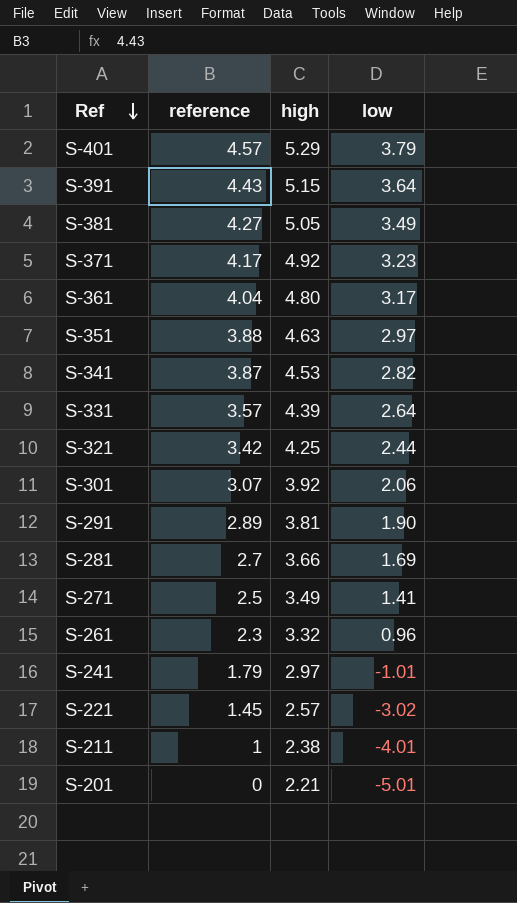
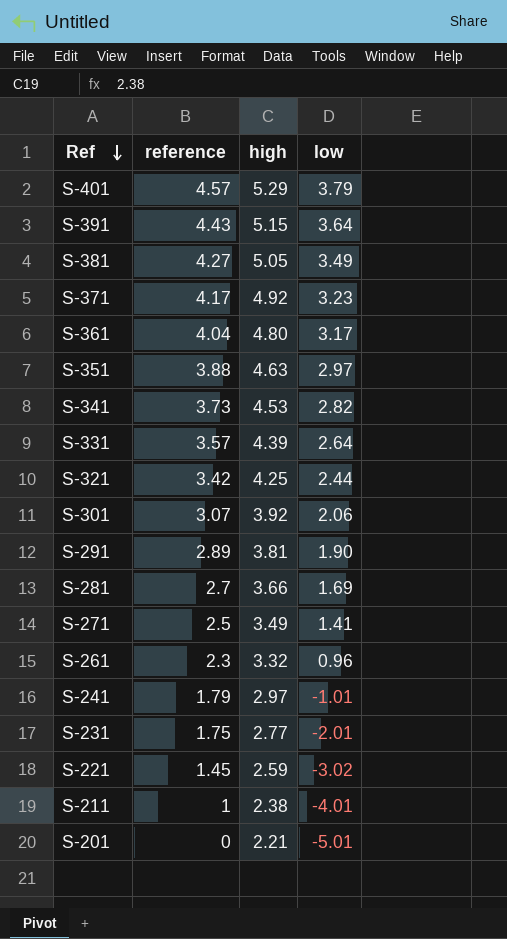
S-341 | reference: 3.87 -> 3.73
row S-231: none -> 1.75 | 2.77 | -2.01
S-221 | high: 2.57 -> 2.59

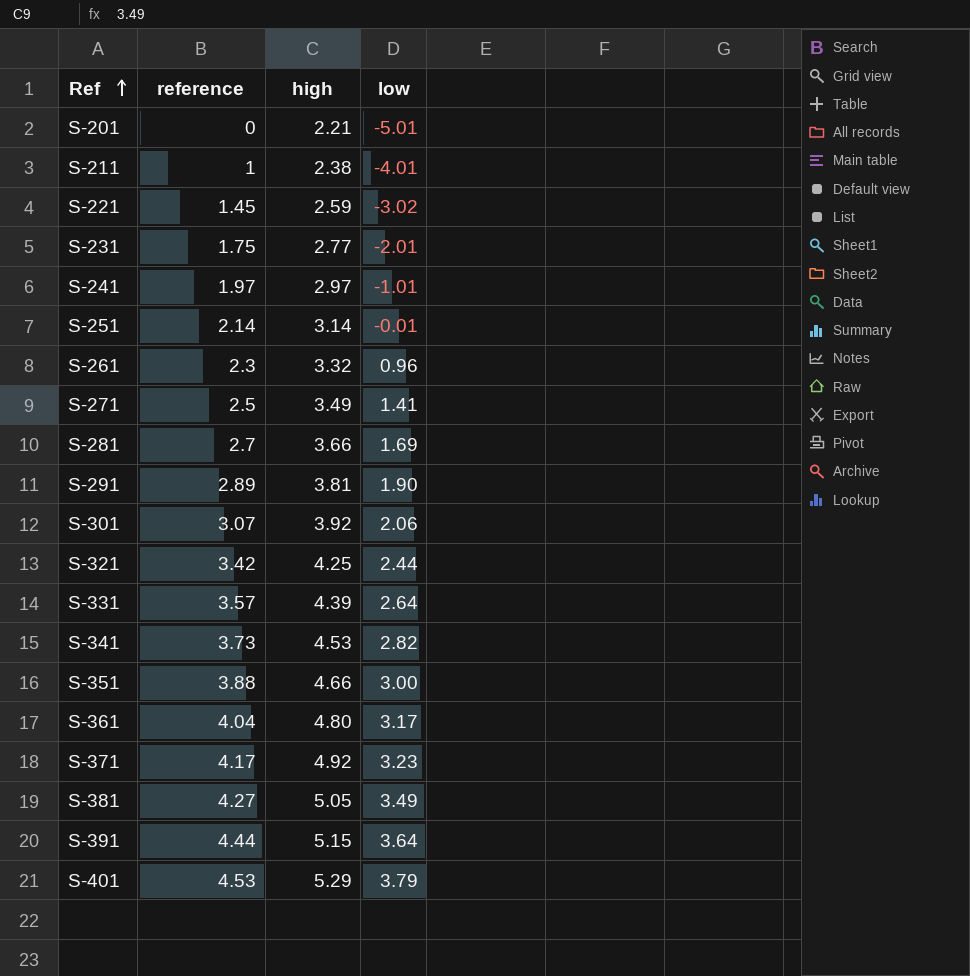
row order: Ref descending -> Ref ascending
S-241 | reference: 1.79 -> 1.97
row S-251: none -> 2.14 | 3.14 | -0.01
S-351 | high: 4.63 -> 4.66
S-351 | low: 2.97 -> 3.00
S-391 | reference: 4.43 -> 4.44
S-401 | reference: 4.57 -> 4.53

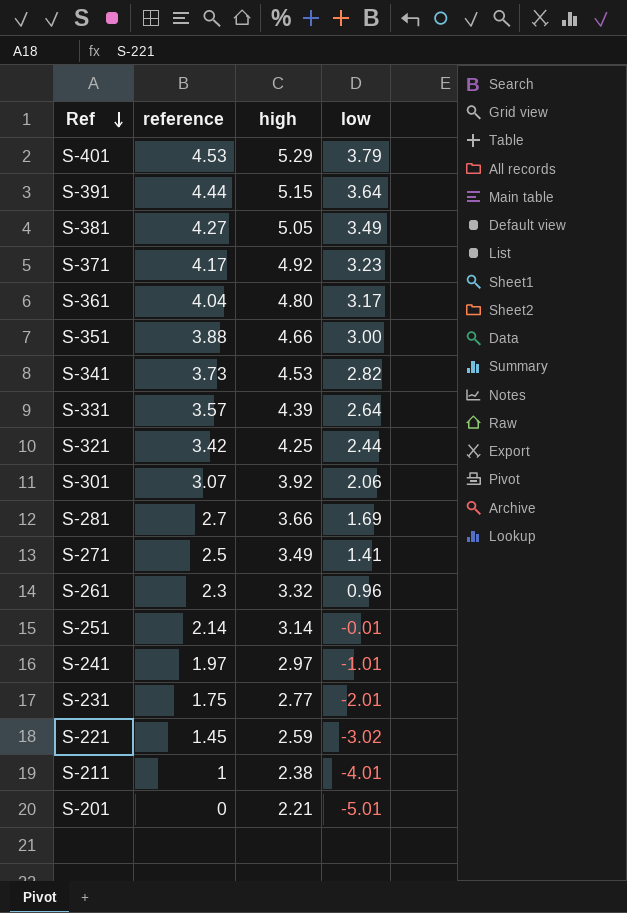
row order: Ref ascending -> Ref descending
row S-291: 2.89 | 3.81 | 1.90 -> none

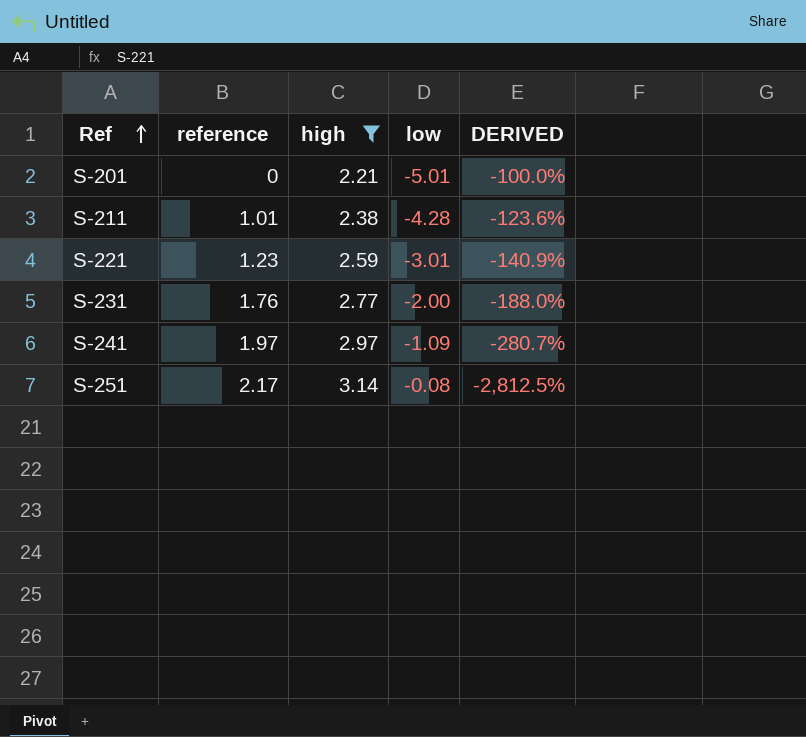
filter: none -> high <= 3.14
row order: Ref descending -> Ref ascending
column DERIVED | formula: none -> ([reference] - [low]) / [low]
S-211 | reference: 1 -> 1.01
S-211 | low: -4.01 -> -4.28
S-221 | reference: 1.45 -> 1.23
S-221 | low: -3.02 -> -3.01
S-231 | reference: 1.75 -> 1.76
S-231 | low: -2.01 -> -2.00
S-241 | low: -1.01 -> -1.09
S-251 | reference: 2.14 -> 2.17
S-251 | low: -0.01 -> -0.08

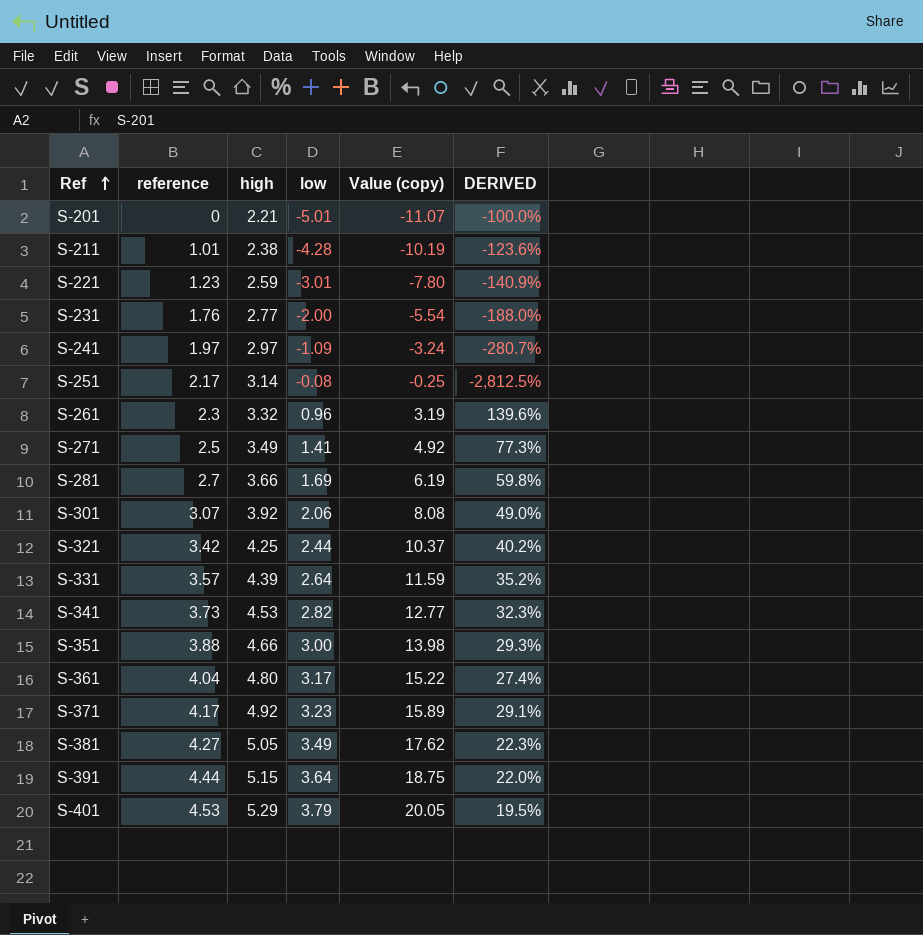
filter: high <= 3.14 -> none
column Value (copy) | formula: none -> [high] * [low]

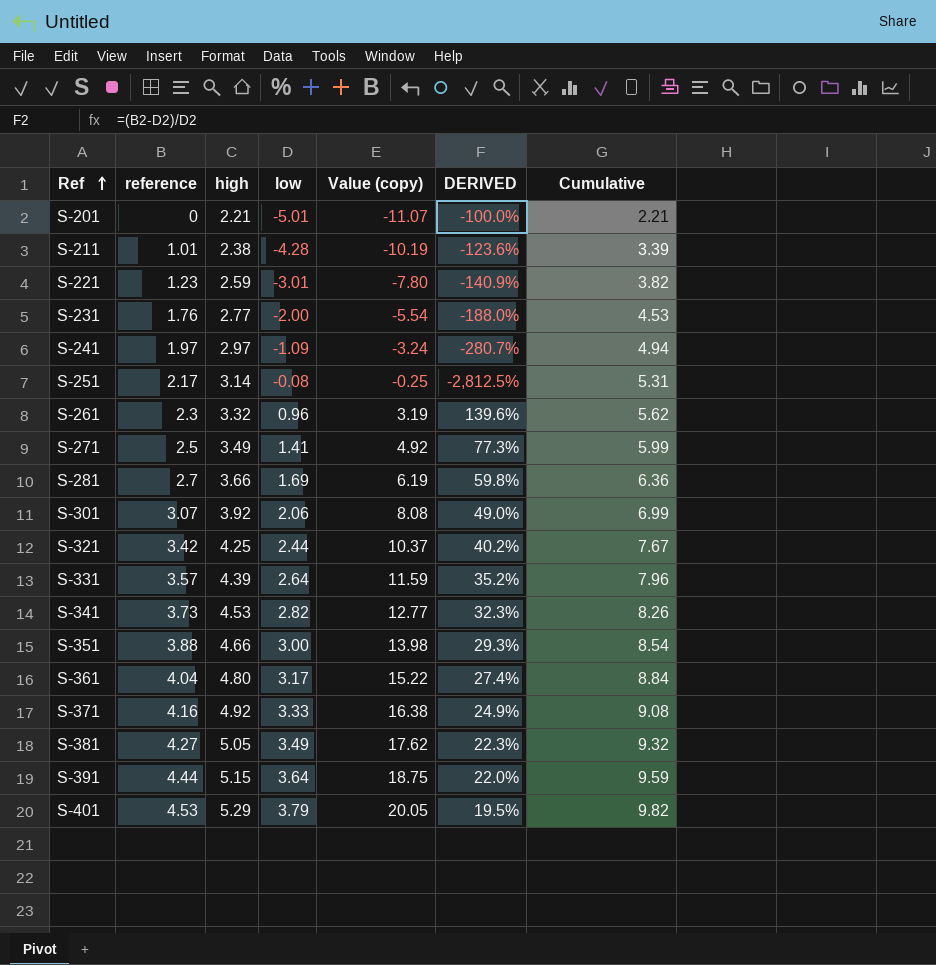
column Cumulative | formula: none -> [reference] + [high]
S-371 | reference: 4.17 -> 4.16
S-371 | low: 3.23 -> 3.33
S-371 | Value (copy): 15.89 -> 16.38
S-371 | DERIVED: 29.1% -> 24.9%

